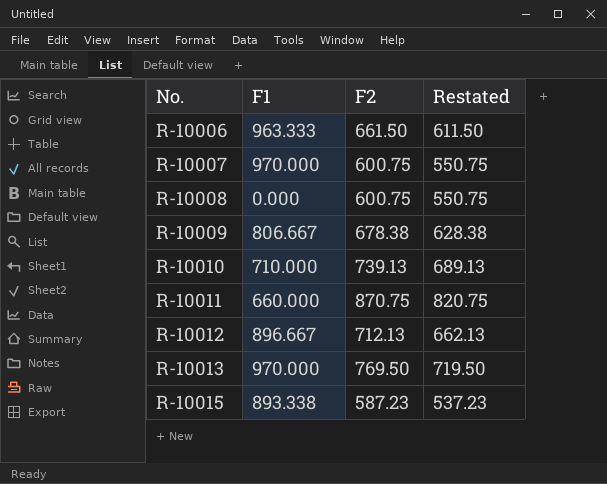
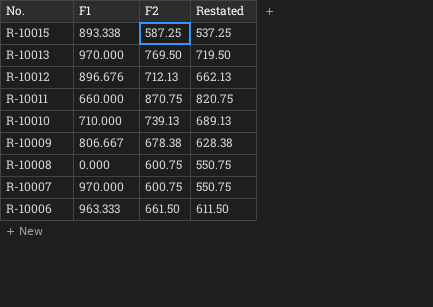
row order: No. ascending -> No. descending
R-10015 | F2: 587.23 -> 587.25
R-10015 | Restated: 537.23 -> 537.25
R-10012 | F1: 896.667 -> 896.676

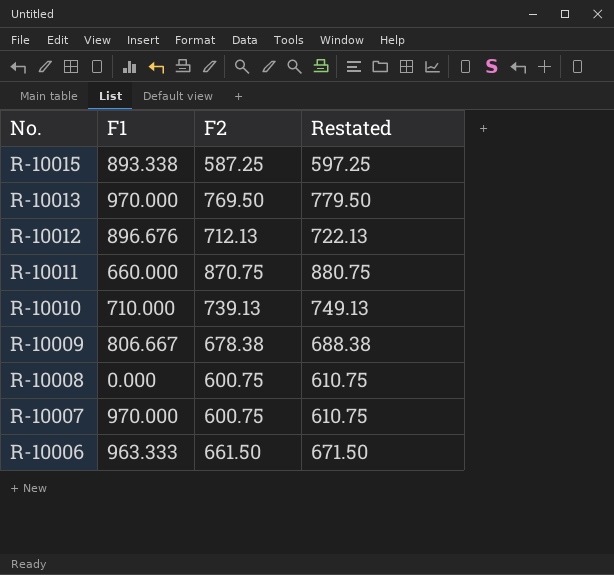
column Restated | formula: [F2] - 50 -> [F2] + 10

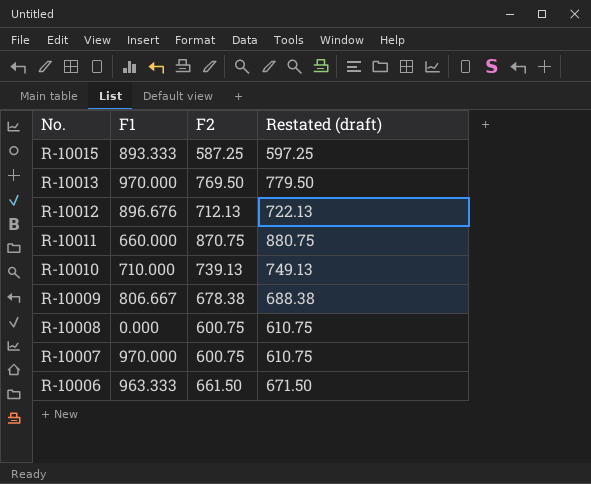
column name: Restated -> Restated (draft)
R-10015 | F1: 893.338 -> 893.333

